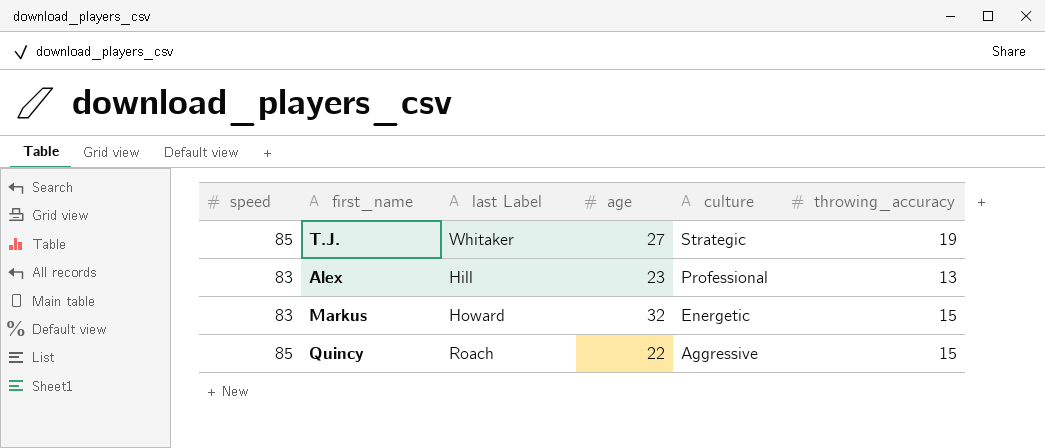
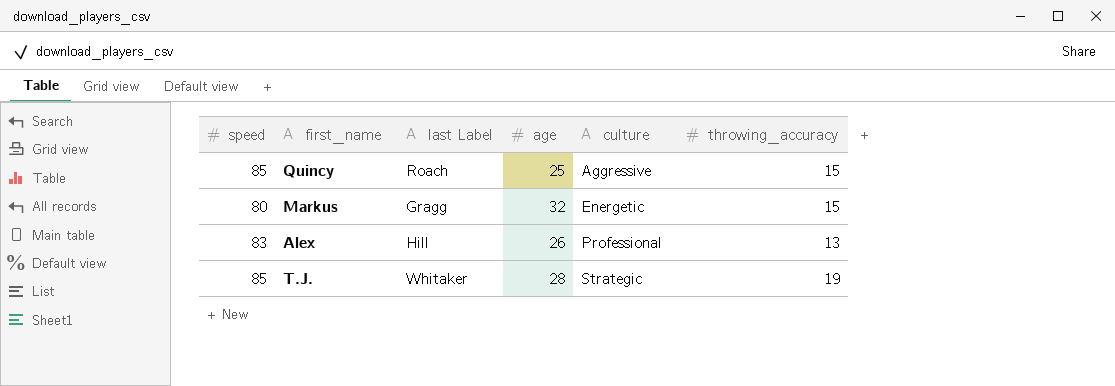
row order: culture descending -> culture ascending
Quincy | age: 22 -> 25
Markus | speed: 83 -> 80
Markus | last Label: Howard -> Gragg
Alex | age: 23 -> 26
T.J. | age: 27 -> 28

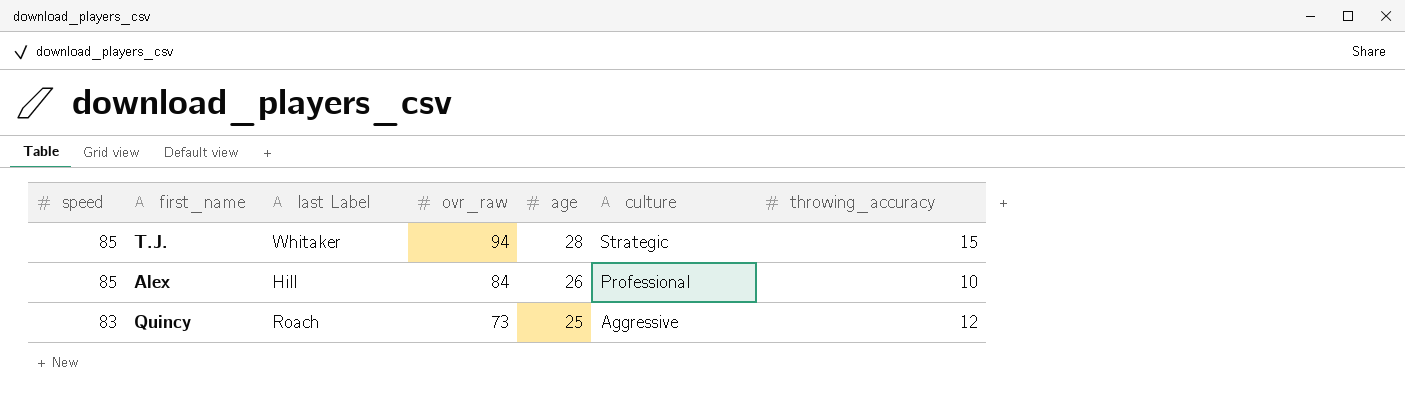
row order: culture ascending -> speed descending
column ovr_raw | position: none -> 4
row Markus: 80 | Gragg | 32 | Energetic | 15 -> none
T.J. | throwing_accuracy: 19 -> 15
Alex | speed: 83 -> 85
Alex | throwing_accuracy: 13 -> 10
Quincy | speed: 85 -> 83
Quincy | throwing_accuracy: 15 -> 12

